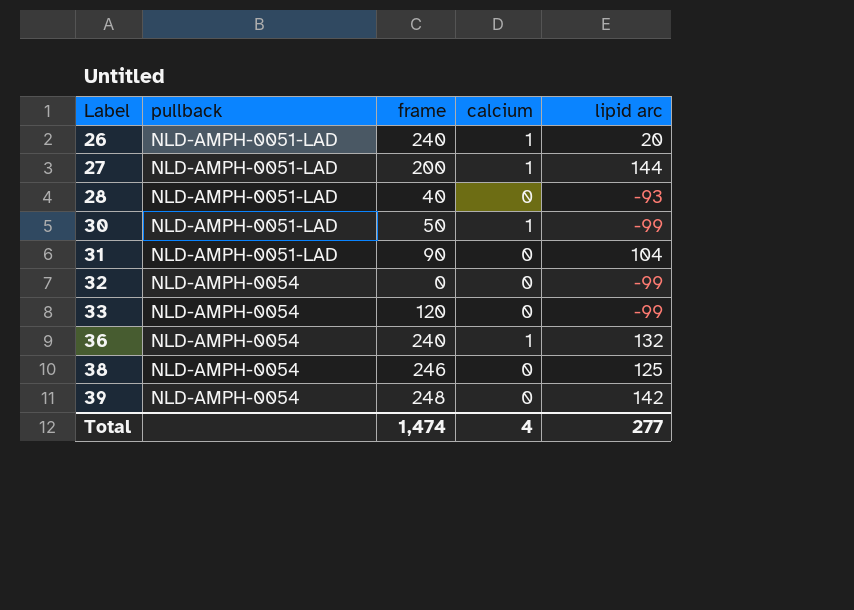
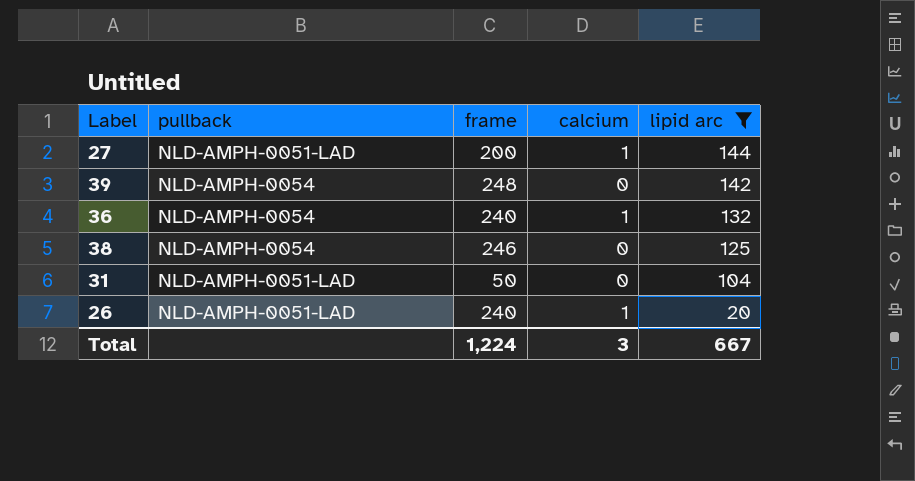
filter: none -> lipid arc >= 20
row order: Label ascending -> lipid arc descending
31 | frame: 90 -> 50
Total | frame: 1,474 -> 1,224
Total | calcium: 4 -> 3
Total | lipid arc: 277 -> 667

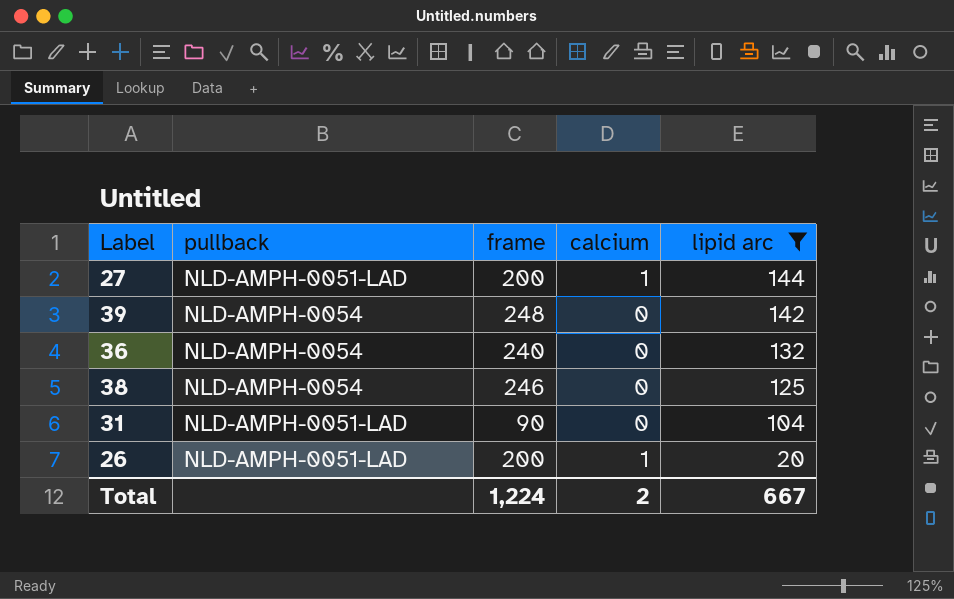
36 | calcium: 1 -> 0
31 | frame: 50 -> 90
26 | frame: 240 -> 200
Total | calcium: 3 -> 2

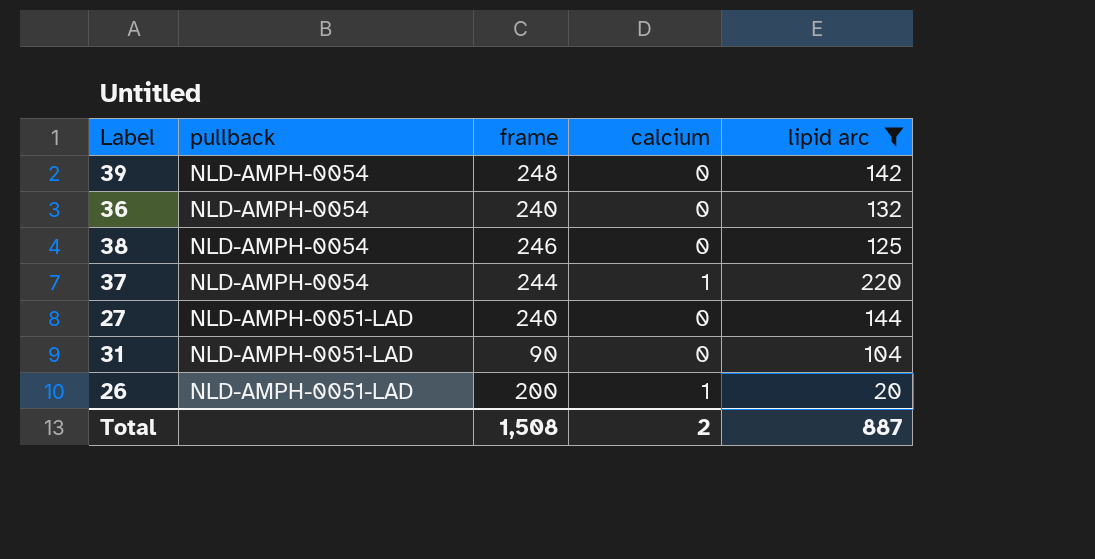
row order: lipid arc descending -> pullback descending
row 37: none -> NLD-AMPH-0054 | 244 | 1 | 220
27 | frame: 200 -> 240
27 | calcium: 1 -> 0
Total | frame: 1,224 -> 1,508
Total | lipid arc: 667 -> 887

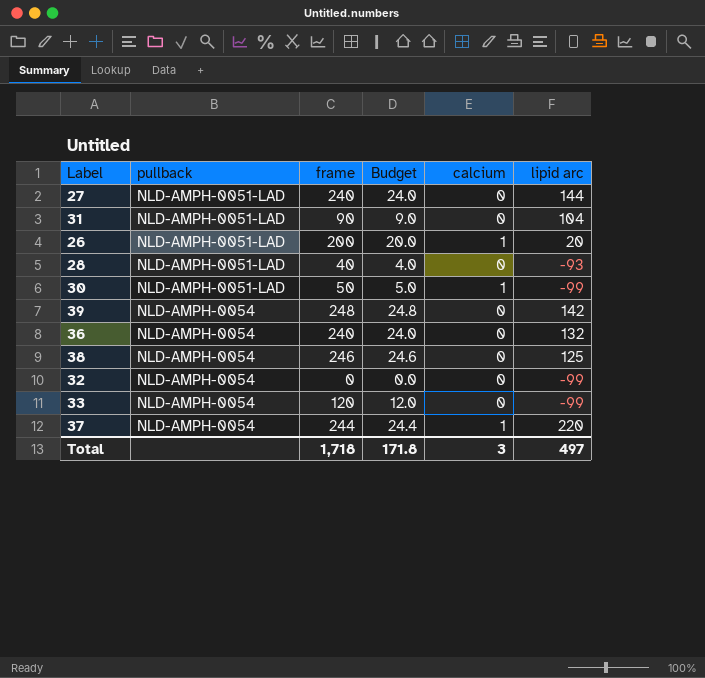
filter: lipid arc >= 20 -> none
row order: pullback descending -> pullback ascending
column Budget | formula: none -> [frame] * 0.1
Total | frame: 1,508 -> 1,718
Total | calcium: 2 -> 3
Total | lipid arc: 887 -> 497

